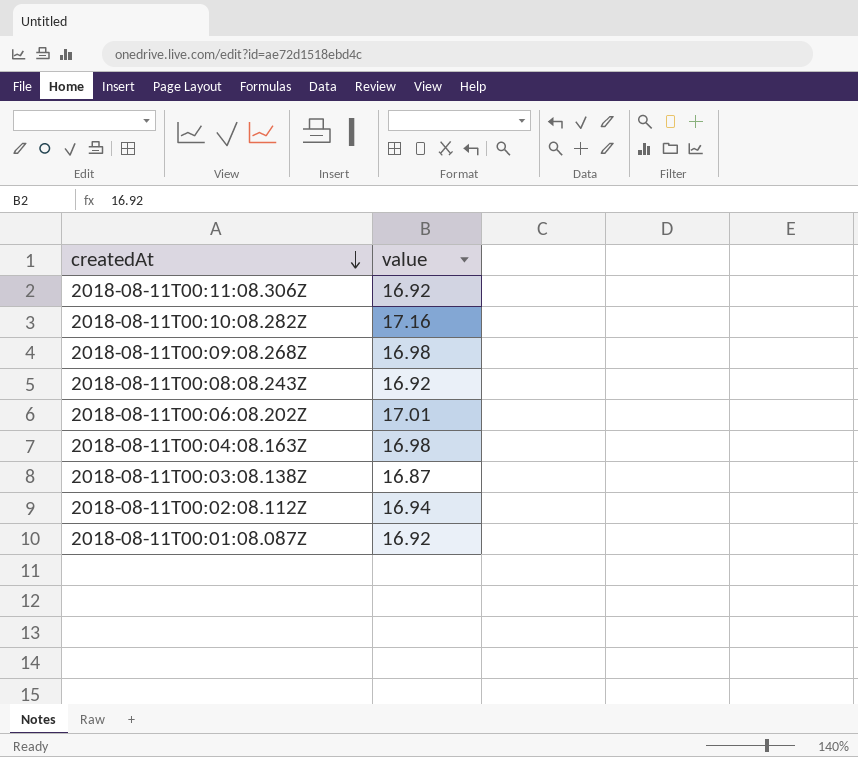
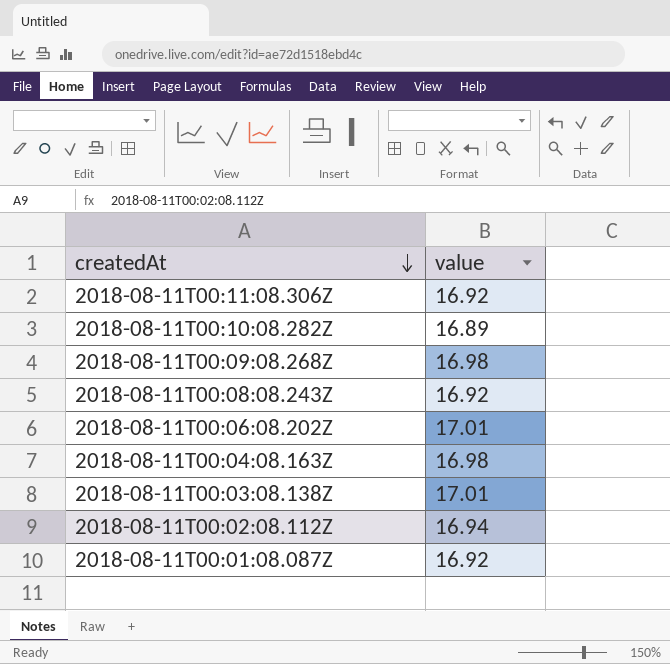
2018-08-11T00:10:08.282Z | value: 17.16 -> 16.89
2018-08-11T00:03:08.138Z | value: 16.87 -> 17.01

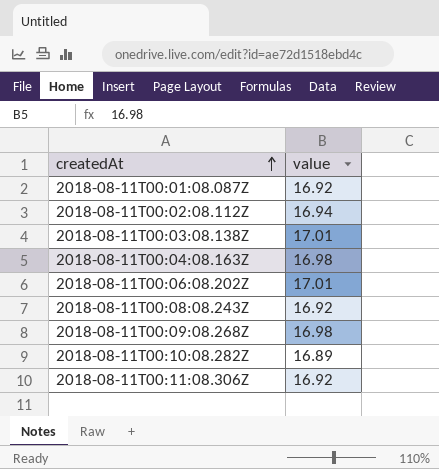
row order: createdAt descending -> createdAt ascending

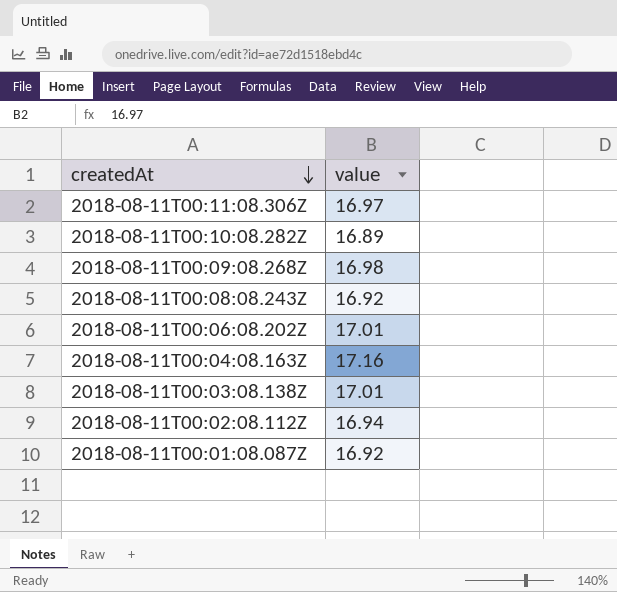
row order: createdAt ascending -> createdAt descending
2018-08-11T00:11:08.306Z | value: 16.92 -> 16.97
2018-08-11T00:04:08.163Z | value: 16.98 -> 17.16

